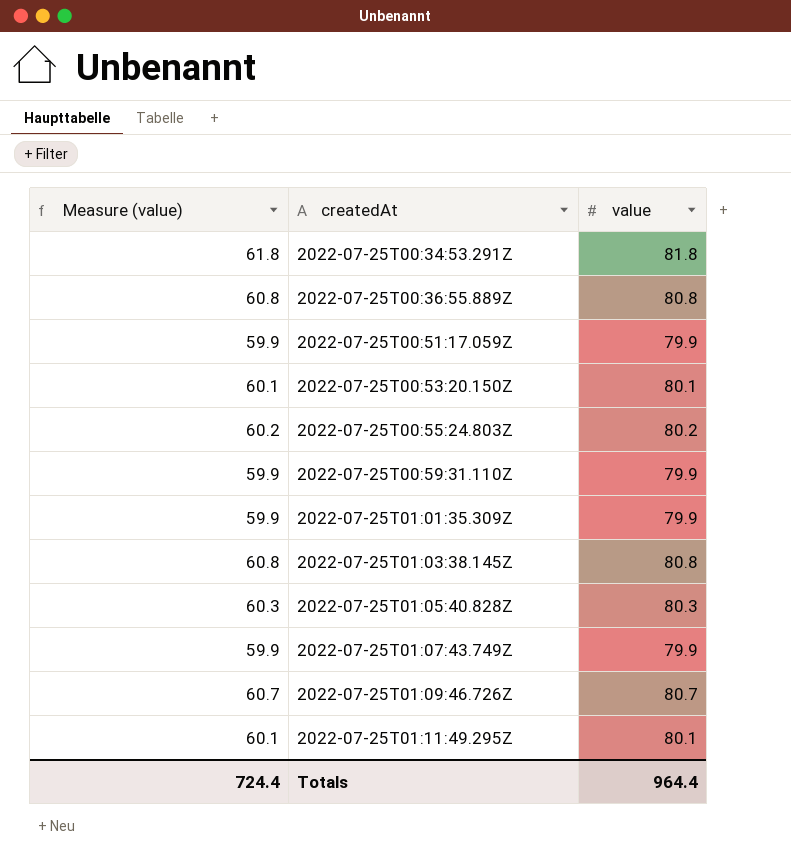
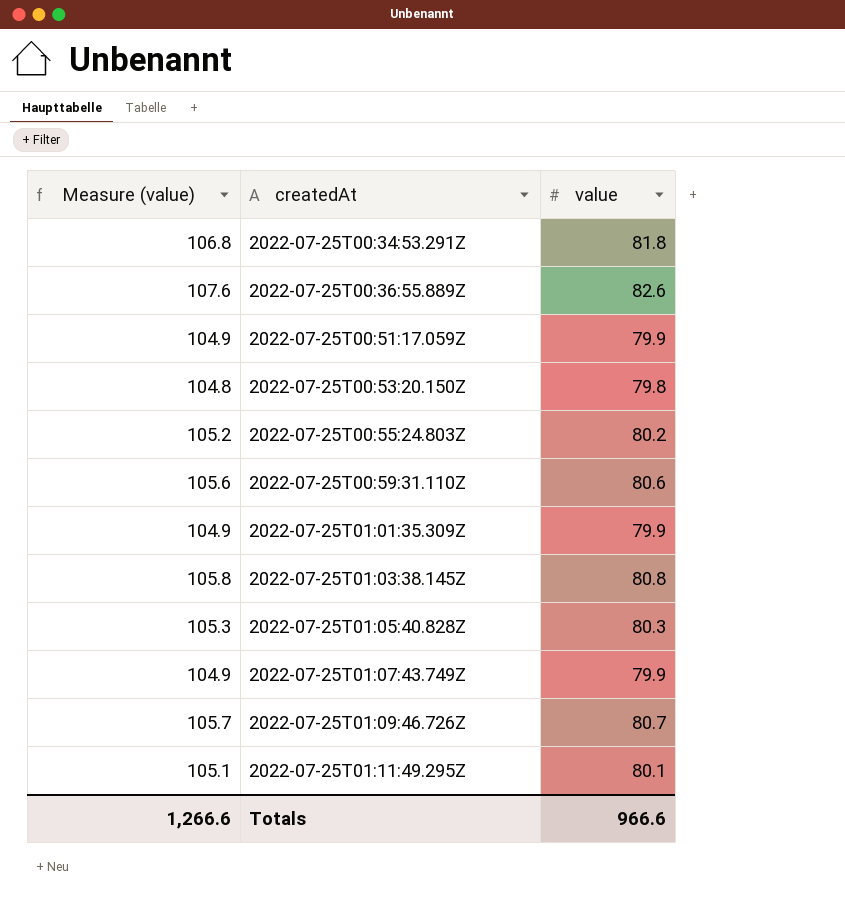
column Measure (value) | formula: [value] - 20 -> [value] + 25
2022-07-25T00:36:55.889Z | value: 80.8 -> 82.6
2022-07-25T00:53:20.150Z | value: 80.1 -> 79.8
2022-07-25T00:59:31.110Z | value: 79.9 -> 80.6
Totals | Measure (value): 724.4 -> 1,266.6
Totals | value: 964.4 -> 966.6

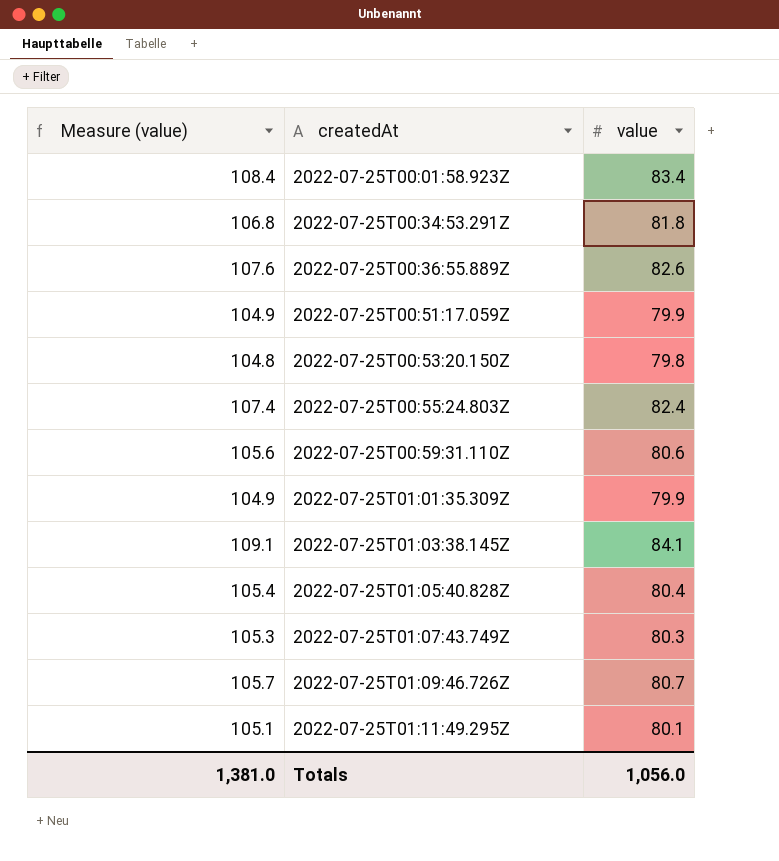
row 2022-07-25T00:01:58.923Z: none -> 108.4 | 83.4
2022-07-25T00:55:24.803Z | Measure (value): 105.2 -> 107.4
2022-07-25T00:55:24.803Z | value: 80.2 -> 82.4
2022-07-25T01:03:38.145Z | Measure (value): 105.8 -> 109.1
2022-07-25T01:03:38.145Z | value: 80.8 -> 84.1
2022-07-25T01:05:40.828Z | Measure (value): 105.3 -> 105.4
2022-07-25T01:05:40.828Z | value: 80.3 -> 80.4
2022-07-25T01:07:43.749Z | Measure (value): 104.9 -> 105.3
2022-07-25T01:07:43.749Z | value: 79.9 -> 80.3
Totals | Measure (value): 1,266.6 -> 1,381.0
Totals | value: 966.6 -> 1,056.0

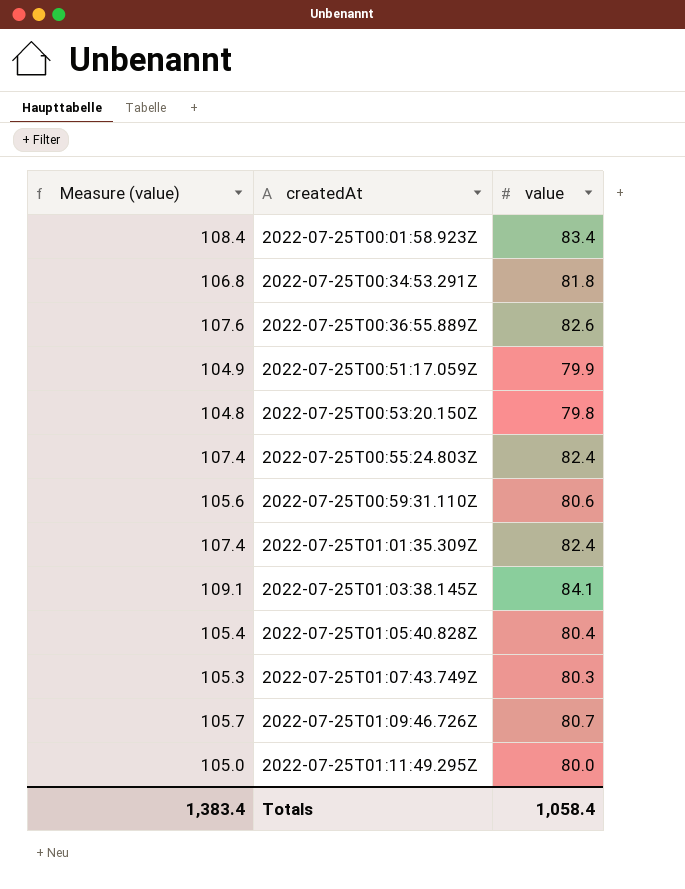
2022-07-25T01:01:35.309Z | Measure (value): 104.9 -> 107.4
2022-07-25T01:01:35.309Z | value: 79.9 -> 82.4
2022-07-25T01:11:49.295Z | Measure (value): 105.1 -> 105.0
2022-07-25T01:11:49.295Z | value: 80.1 -> 80.0
Totals | Measure (value): 1,381.0 -> 1,383.4
Totals | value: 1,056.0 -> 1,058.4

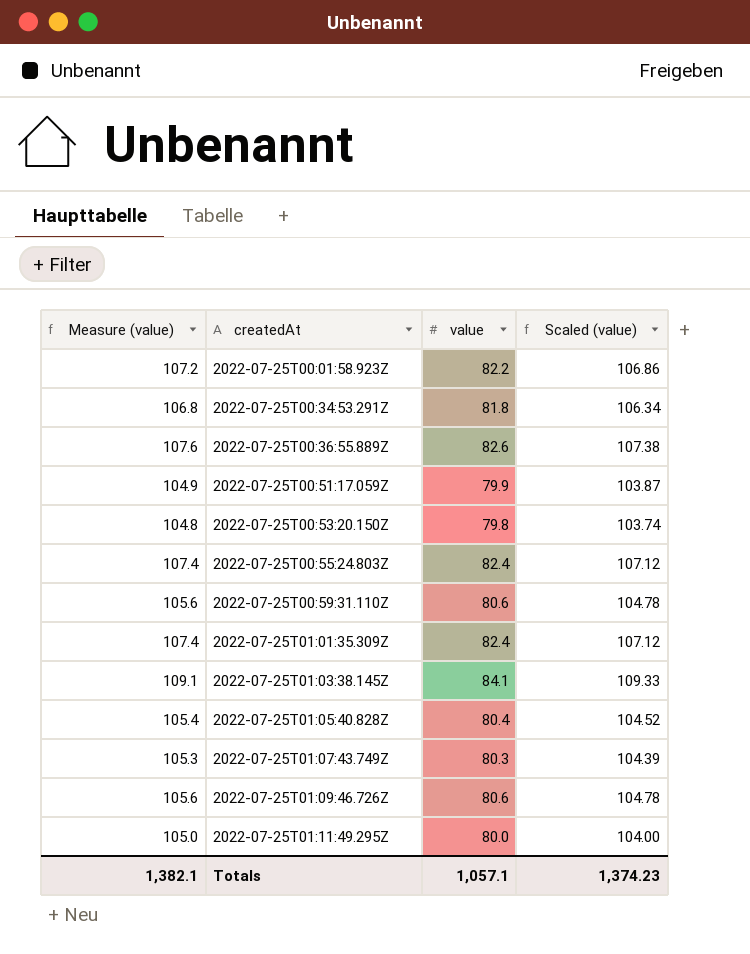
column Scaled (value) | formula: none -> [value] * 1.3
2022-07-25T00:01:58.923Z | Measure (value): 108.4 -> 107.2
2022-07-25T00:01:58.923Z | value: 83.4 -> 82.2
2022-07-25T01:09:46.726Z | Measure (value): 105.7 -> 105.6
2022-07-25T01:09:46.726Z | value: 80.7 -> 80.6
Totals | Measure (value): 1,383.4 -> 1,382.1
Totals | value: 1,058.4 -> 1,057.1

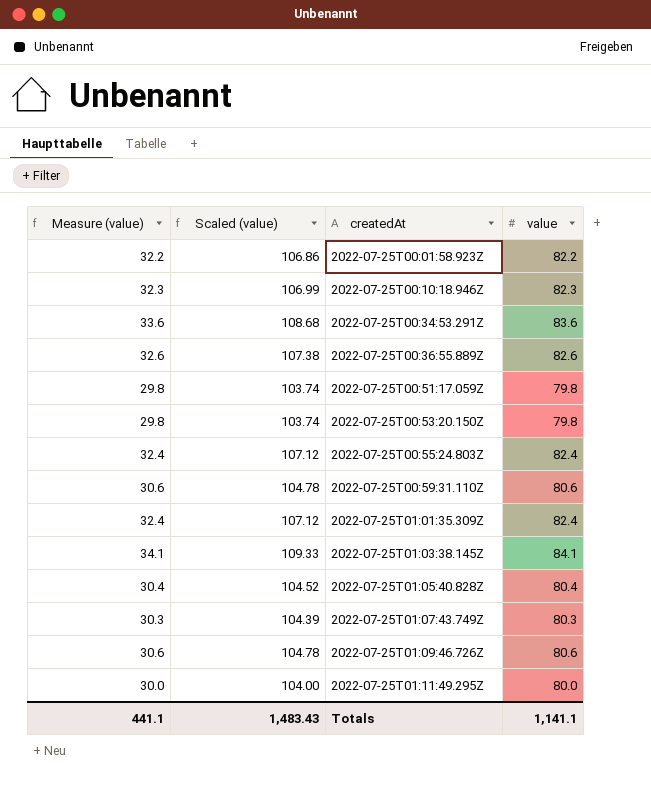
column Measure (value) | formula: [value] + 25 -> [value] - 50
column Scaled (value) | position: 4 -> 2
row 2022-07-25T00:10:18.946Z: none -> 32.3 | 106.99 | 82.3
2022-07-25T00:34:53.291Z | Scaled (value): 106.34 -> 108.68
2022-07-25T00:34:53.291Z | value: 81.8 -> 83.6
2022-07-25T00:51:17.059Z | Scaled (value): 103.87 -> 103.74
2022-07-25T00:51:17.059Z | value: 79.9 -> 79.8
Totals | Measure (value): 1,382.1 -> 441.1
Totals | Scaled (value): 1,374.23 -> 1,483.43
Totals | value: 1,057.1 -> 1,141.1

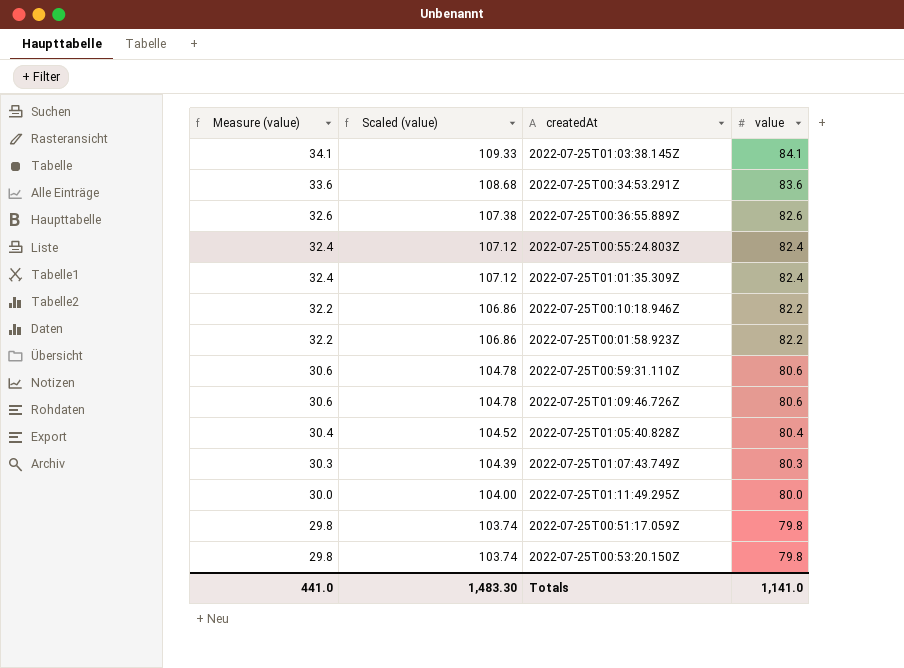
row order: createdAt ascending -> Measure (value) descending
2022-07-25T00:10:18.946Z | Measure (value): 32.3 -> 32.2
2022-07-25T00:10:18.946Z | Scaled (value): 106.99 -> 106.86
2022-07-25T00:10:18.946Z | value: 82.3 -> 82.2
Totals | Measure (value): 441.1 -> 441.0
Totals | Scaled (value): 1,483.43 -> 1,483.30
Totals | value: 1,141.1 -> 1,141.0

